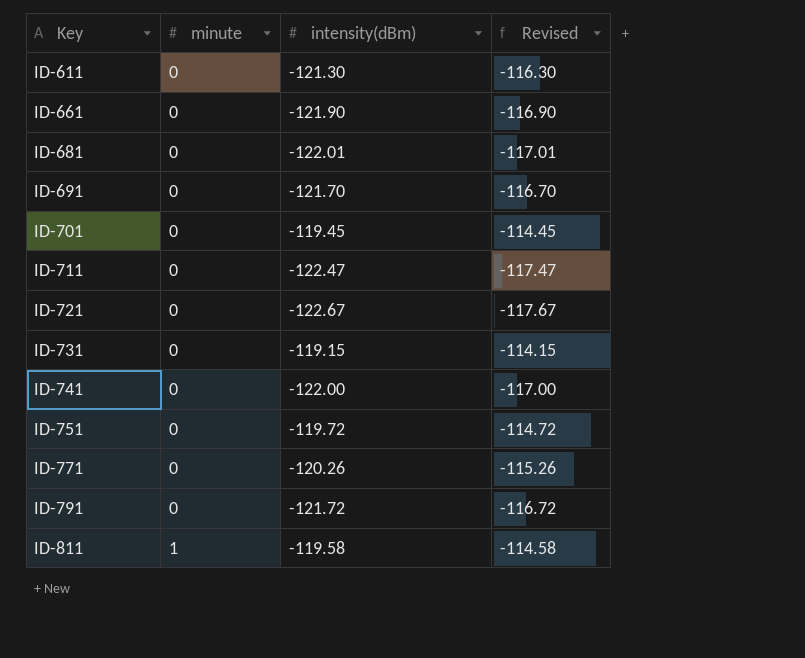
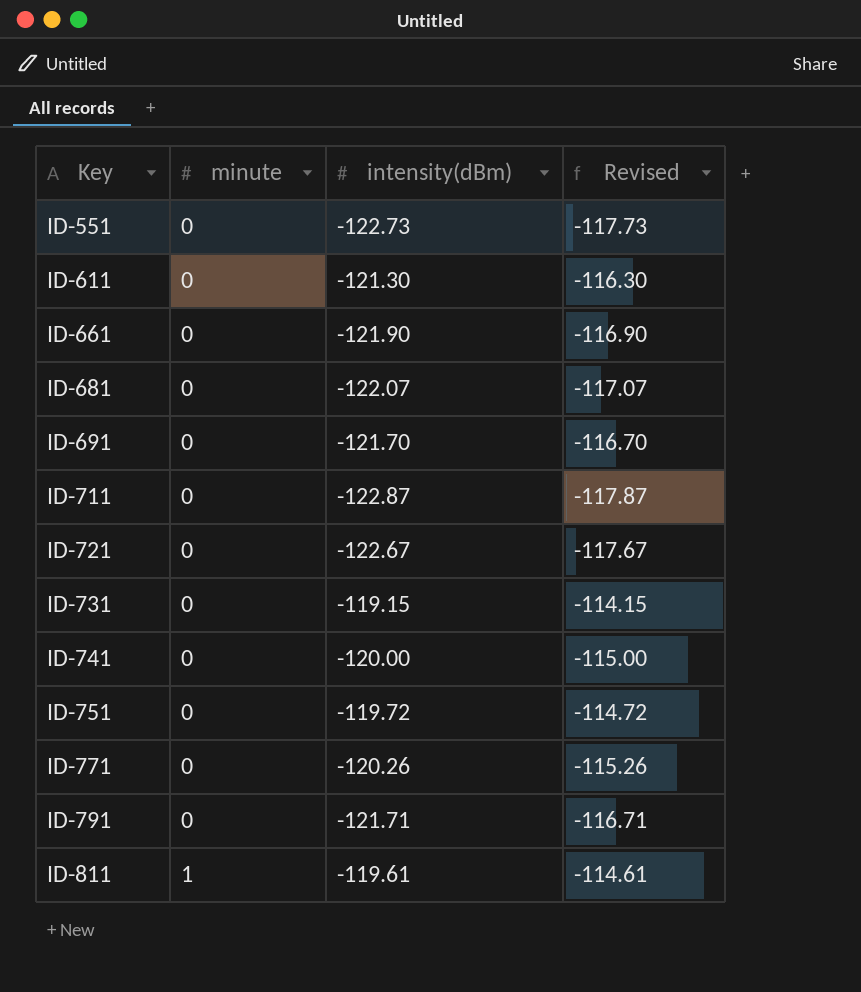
row ID-701: 0 | -119.45 | -114.45 -> none
row ID-551: none -> 0 | -122.73 | -117.73
ID-681 | intensity(dBm): -122.01 -> -122.07
ID-681 | Revised: -117.01 -> -117.07
ID-711 | intensity(dBm): -122.47 -> -122.87
ID-711 | Revised: -117.47 -> -117.87
ID-741 | intensity(dBm): -122.00 -> -120.00
ID-741 | Revised: -117.00 -> -115.00
ID-791 | intensity(dBm): -121.72 -> -121.71
ID-791 | Revised: -116.72 -> -116.71
ID-811 | intensity(dBm): -119.58 -> -119.61
ID-811 | Revised: -114.58 -> -114.61

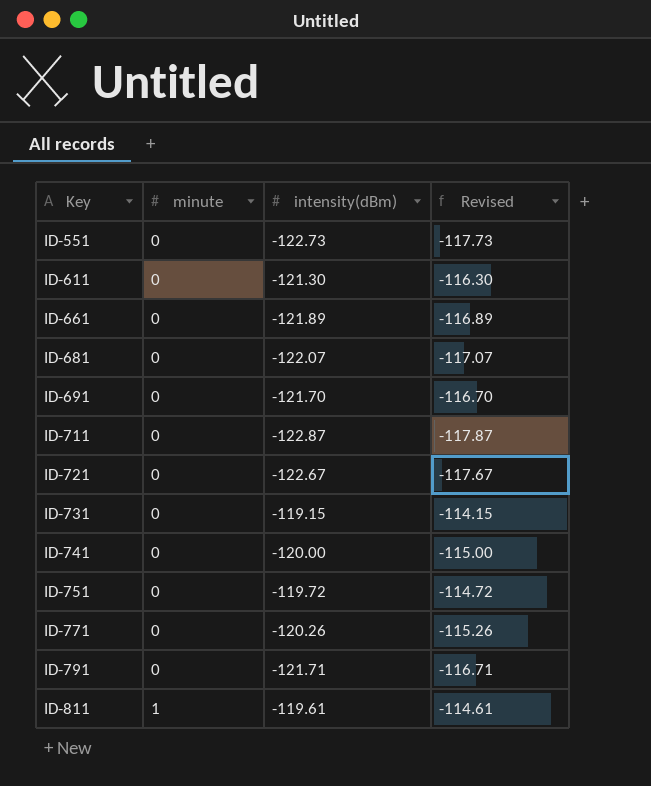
ID-661 | intensity(dBm): -121.90 -> -121.89
ID-661 | Revised: -116.90 -> -116.89

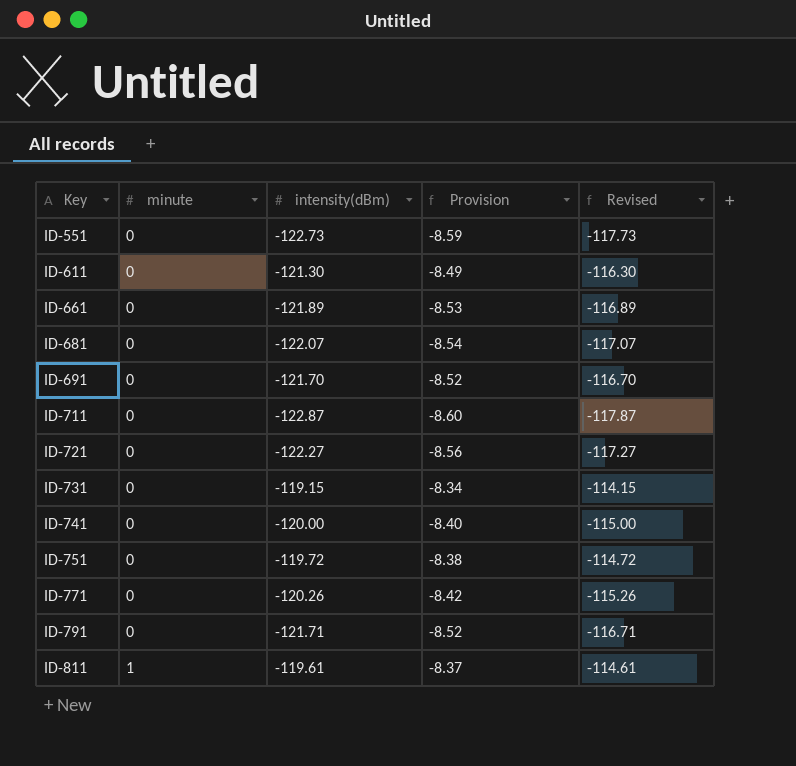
column Provision | formula: none -> [intensity(dBm)] * 0.07
ID-721 | intensity(dBm): -122.67 -> -122.27
ID-721 | Revised: -117.67 -> -117.27

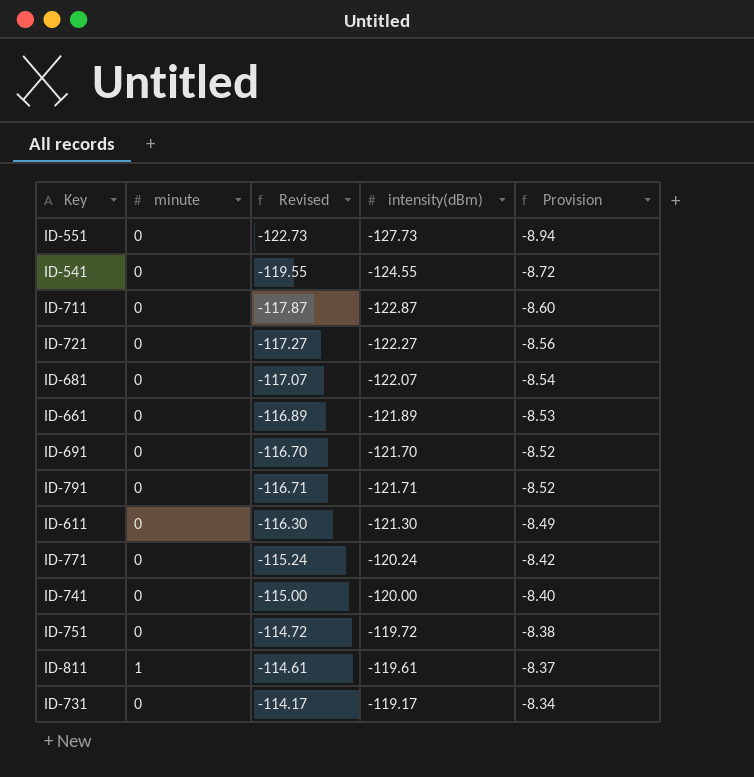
row order: Key ascending -> Provision ascending
column Revised | position: 5 -> 3
ID-551 | Revised: -117.73 -> -122.73
ID-551 | intensity(dBm): -122.73 -> -127.73
ID-551 | Provision: -8.59 -> -8.94
row ID-541: none -> 0 | -119.55 | -124.55 | -8.72
ID-771 | Revised: -115.26 -> -115.24
ID-771 | intensity(dBm): -120.26 -> -120.24
ID-731 | Revised: -114.15 -> -114.17
ID-731 | intensity(dBm): -119.15 -> -119.17

